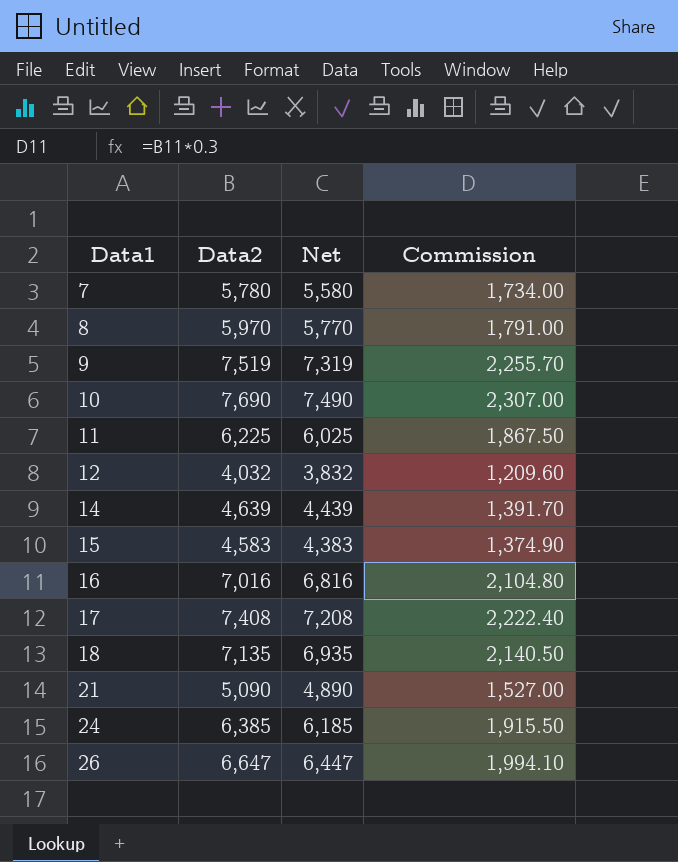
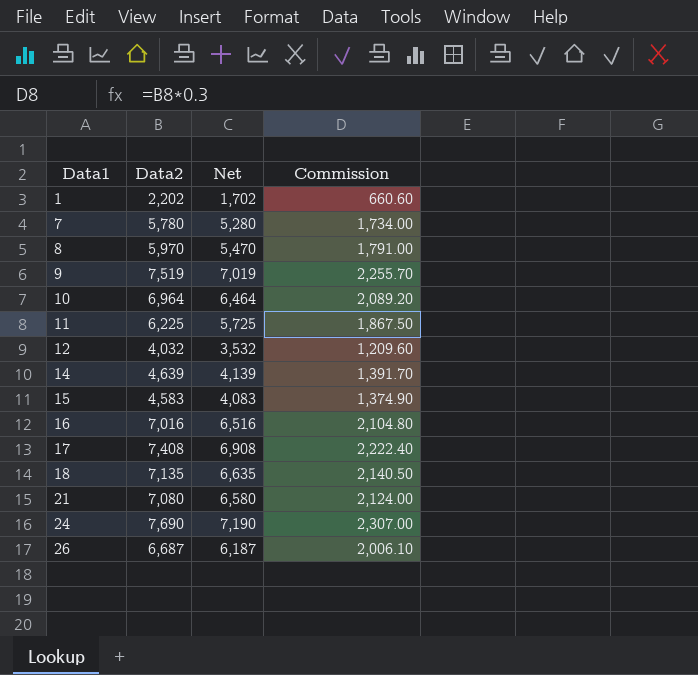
column Net | formula: [Data2] - 200 -> [Data2] - 500
row 1: none -> 2,202 | 1,702 | 660.60
10 | Data2: 7,690 -> 6,964
10 | Commission: 2,307.00 -> 2,089.20
21 | Data2: 5,090 -> 7,080
21 | Commission: 1,527.00 -> 2,124.00
24 | Data2: 6,385 -> 7,690
24 | Commission: 1,915.50 -> 2,307.00
26 | Data2: 6,647 -> 6,687
26 | Commission: 1,994.10 -> 2,006.10

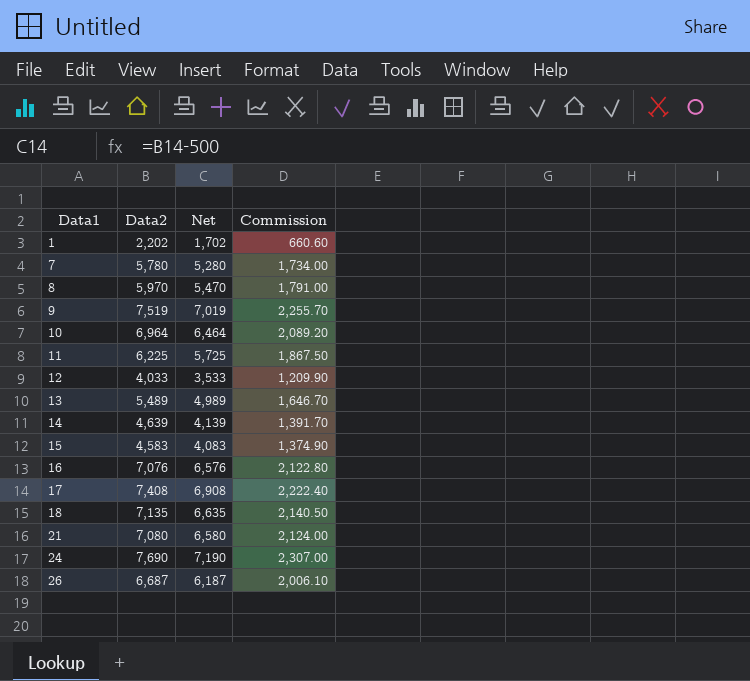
12 | Data2: 4,032 -> 4,033
12 | Net: 3,532 -> 3,533
12 | Commission: 1,209.60 -> 1,209.90
row 13: none -> 5,489 | 4,989 | 1,646.70
16 | Data2: 7,016 -> 7,076
16 | Net: 6,516 -> 6,576
16 | Commission: 2,104.80 -> 2,122.80

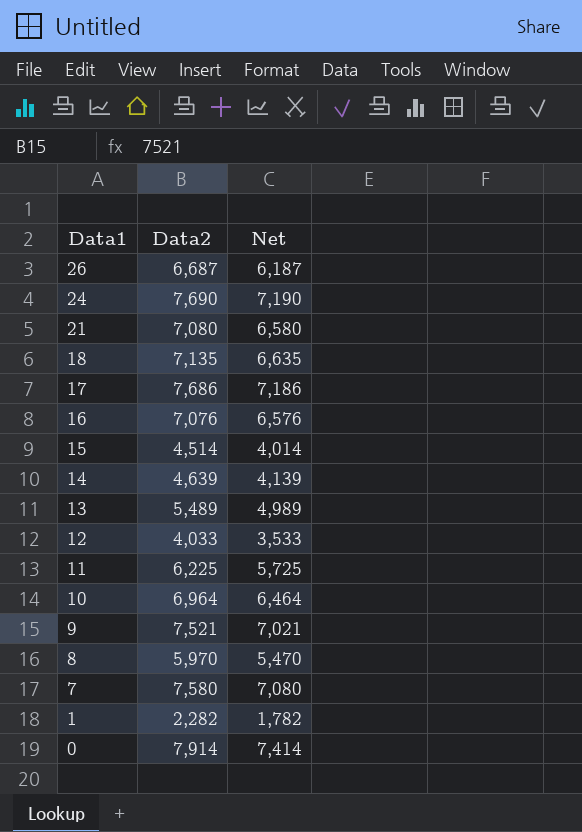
row order: Data1 ascending -> Data1 descending
column Commission | formula: [Data2] * 0.3 -> none
17 | Data2: 7,408 -> 7,686
17 | Net: 6,908 -> 7,186
15 | Data2: 4,583 -> 4,514
15 | Net: 4,083 -> 4,014
9 | Data2: 7,519 -> 7,521
9 | Net: 7,019 -> 7,021
7 | Data2: 5,780 -> 7,580
7 | Net: 5,280 -> 7,080
1 | Data2: 2,202 -> 2,282
1 | Net: 1,702 -> 1,782
row 0: none -> 7,914 | 7,414

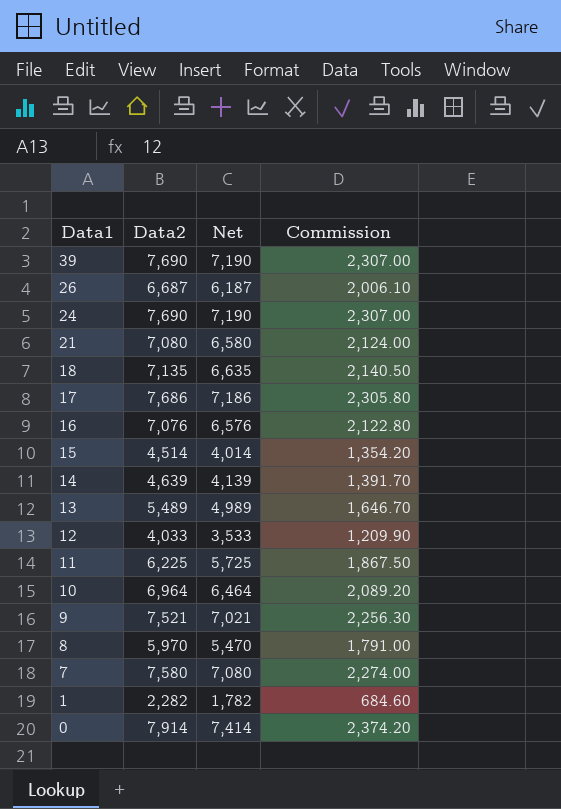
column Commission | formula: none -> [Data2] * 0.3
row 39: none -> 7,690 | 7,190 | 2,307.00

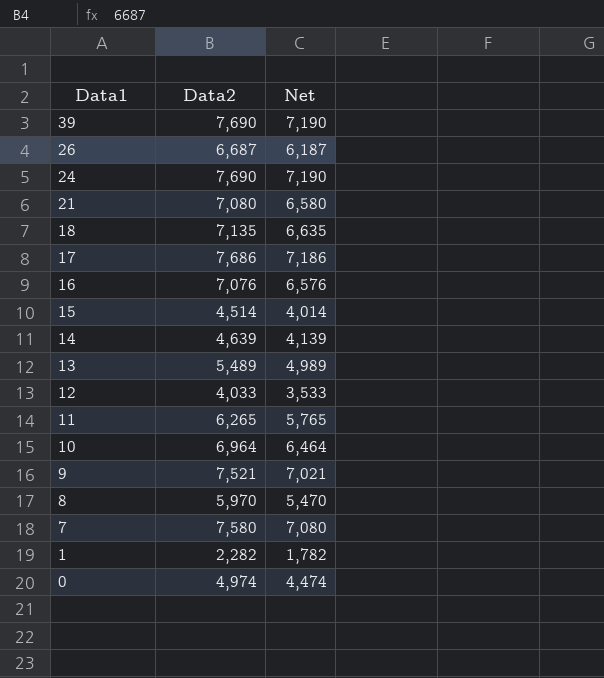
column Commission | formula: [Data2] * 0.3 -> none
11 | Data2: 6,225 -> 6,265
11 | Net: 5,725 -> 5,765
0 | Data2: 7,914 -> 4,974
0 | Net: 7,414 -> 4,474

